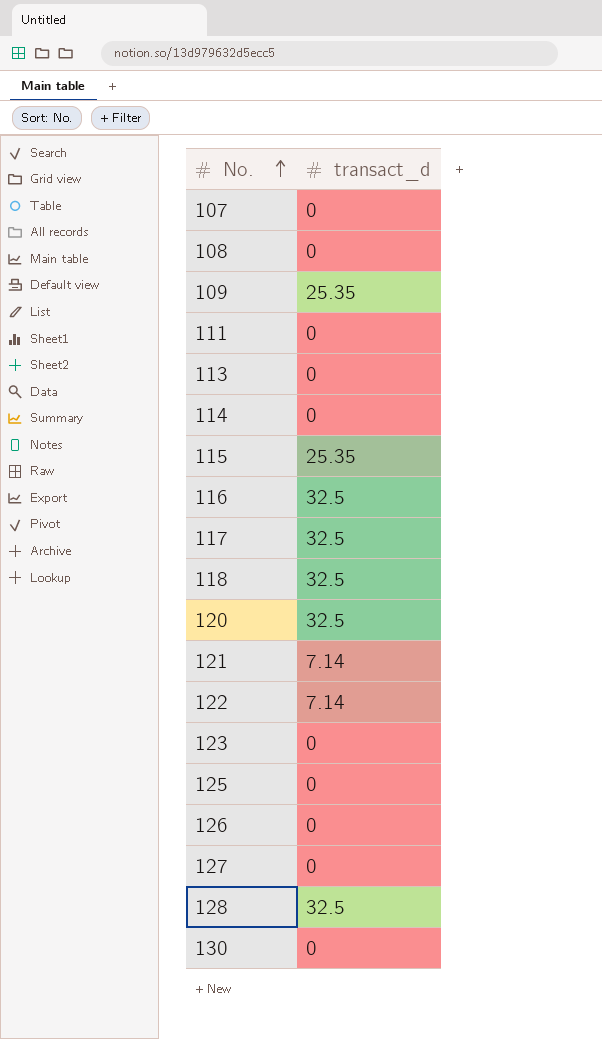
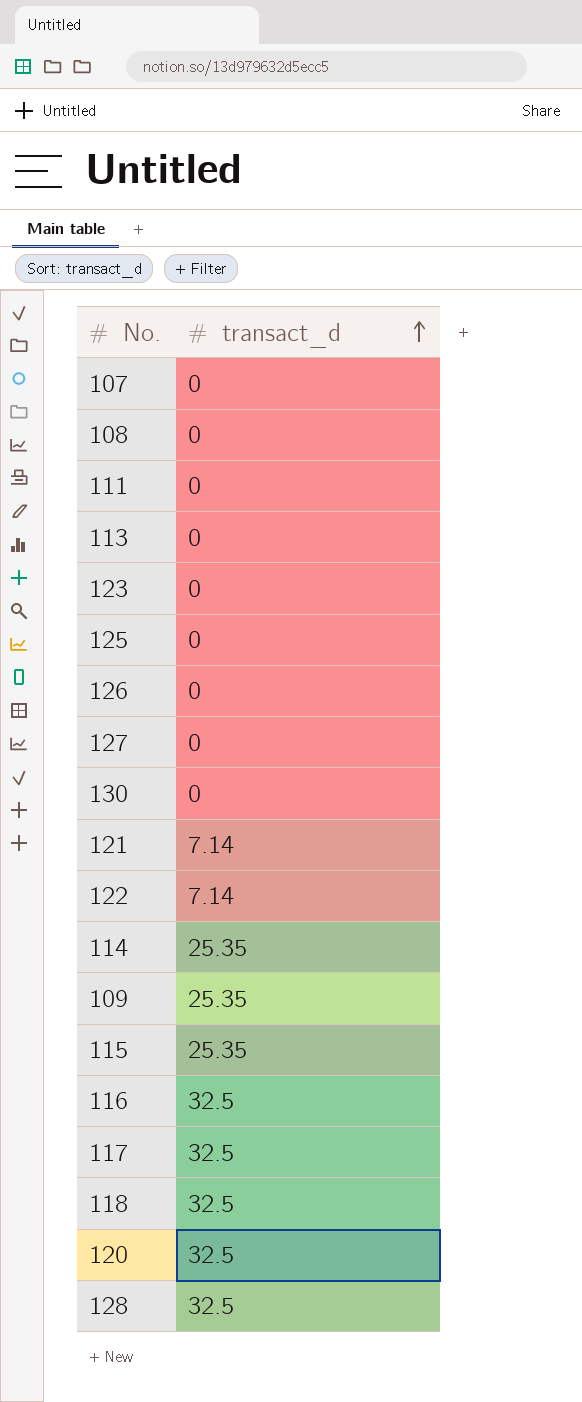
row order: No. ascending -> transact_d ascending
114 | transact_d: 0 -> 25.35

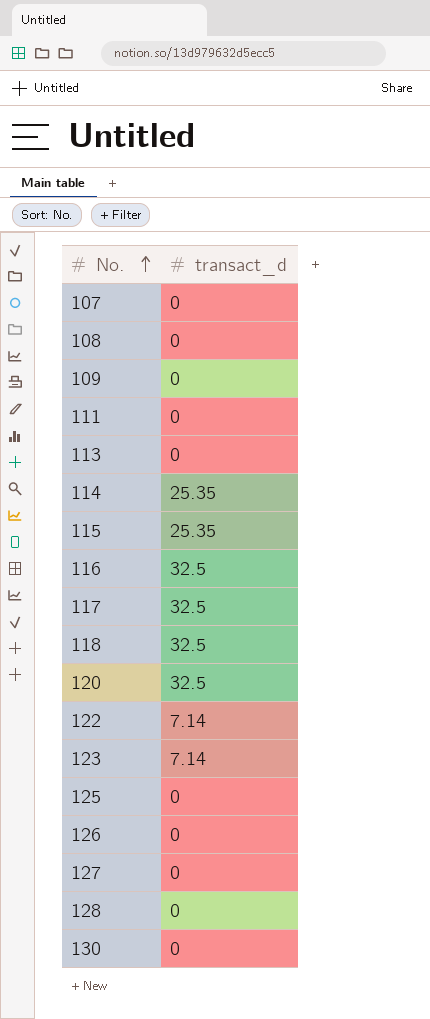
row order: transact_d ascending -> No. ascending
row 121: 7.14 -> none
109 | transact_d: 25.35 -> 0
123 | transact_d: 0 -> 7.14
128 | transact_d: 32.5 -> 0

